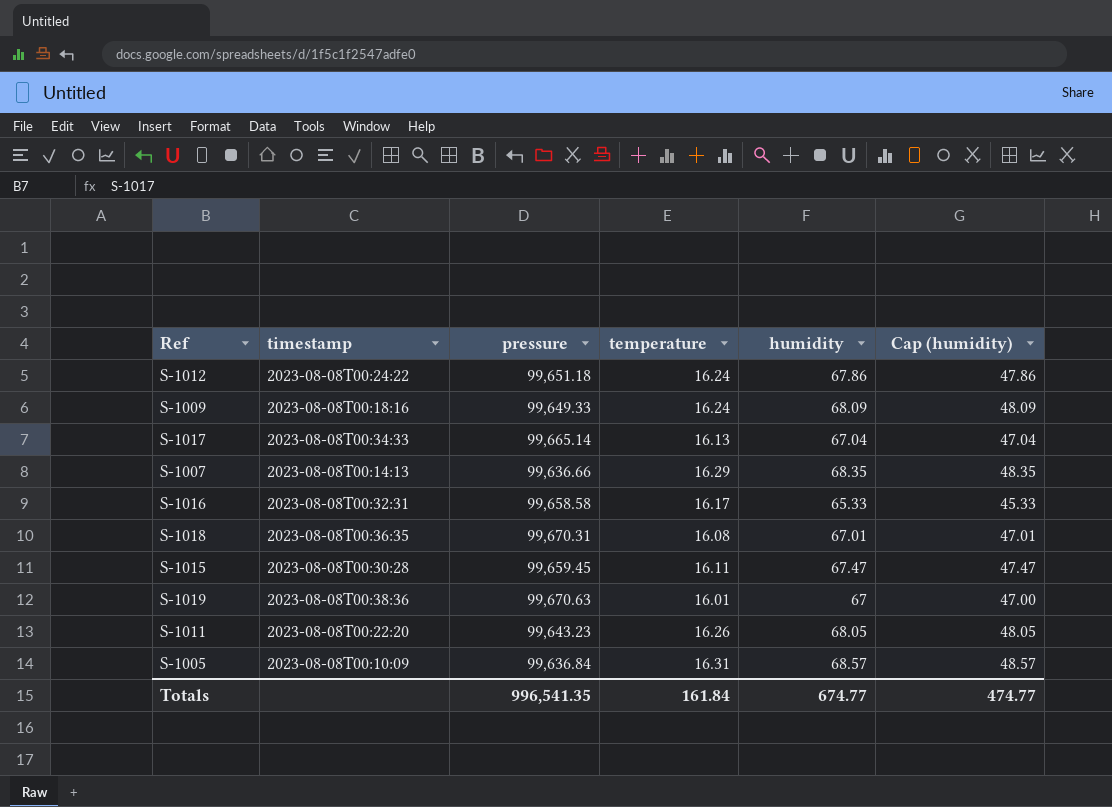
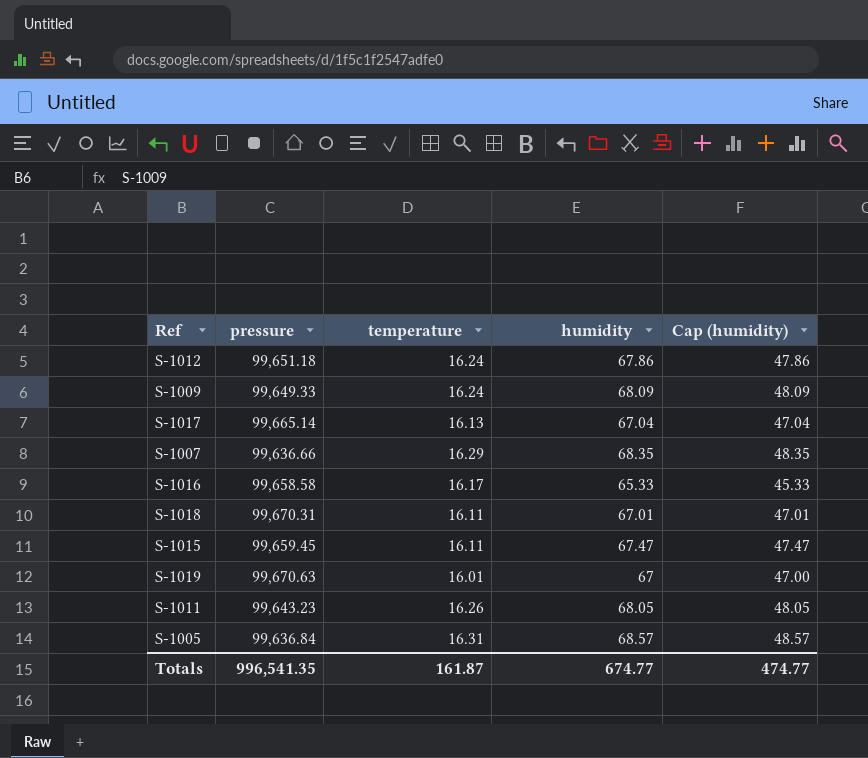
column timestamp | position: 2 -> none
S-1018 | temperature: 16.08 -> 16.11
Totals | temperature: 161.84 -> 161.87

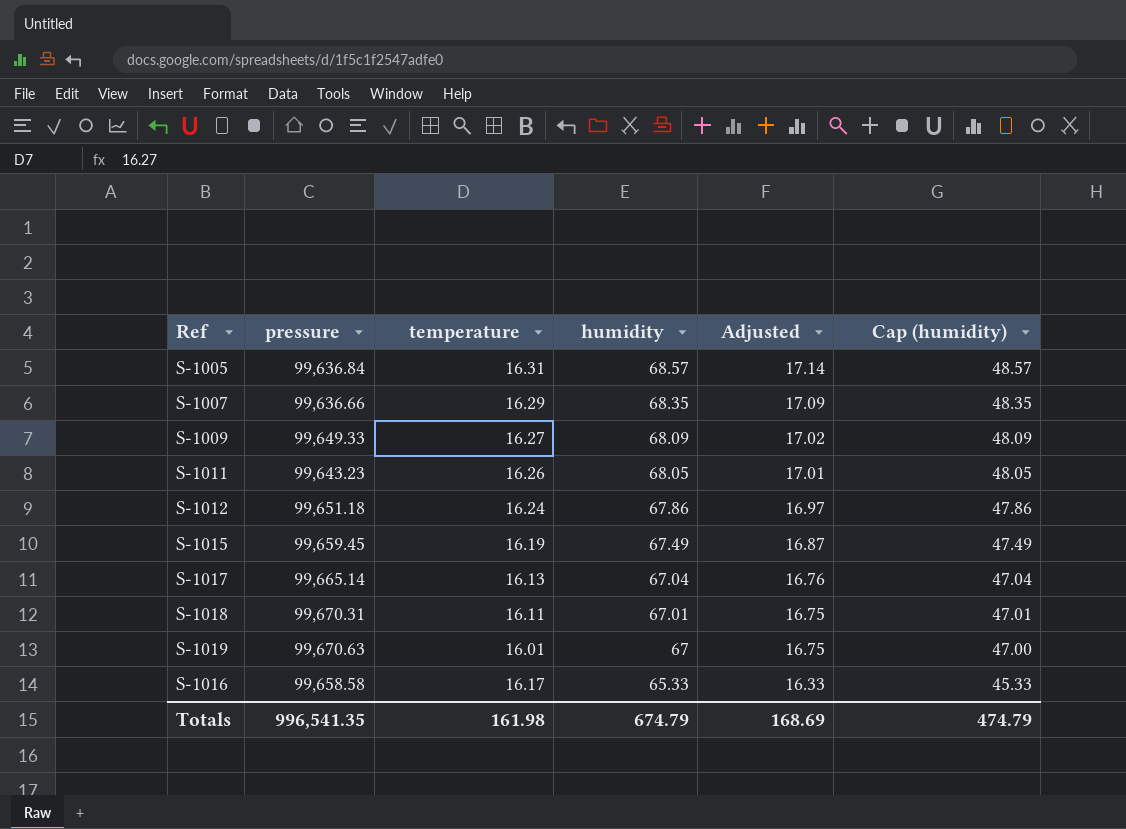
row order: none -> humidity descending
column Adjusted | formula: none -> [humidity] * 0.25
S-1009 | temperature: 16.24 -> 16.27
S-1015 | temperature: 16.11 -> 16.19
S-1015 | humidity: 67.47 -> 67.49
S-1015 | Cap (humidity): 47.47 -> 47.49
Totals | temperature: 161.87 -> 161.98
Totals | humidity: 674.77 -> 674.79
Totals | Cap (humidity): 474.77 -> 474.79

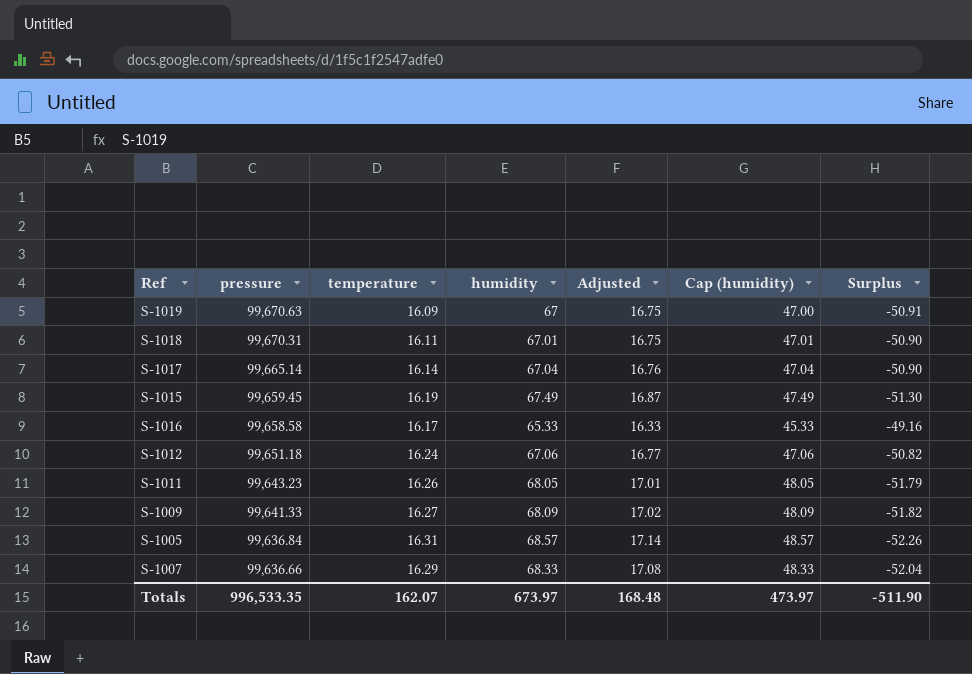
row order: humidity descending -> pressure descending
column Surplus | formula: none -> [temperature] - [humidity]
S-1019 | temperature: 16.01 -> 16.09
S-1017 | temperature: 16.13 -> 16.14
S-1012 | humidity: 67.86 -> 67.06
S-1012 | Adjusted: 16.97 -> 16.77
S-1012 | Cap (humidity): 47.86 -> 47.06
S-1009 | pressure: 99,649.33 -> 99,641.33
S-1007 | humidity: 68.35 -> 68.33
S-1007 | Adjusted: 17.09 -> 17.08
S-1007 | Cap (humidity): 48.35 -> 48.33
Totals | pressure: 996,541.35 -> 996,533.35
Totals | temperature: 161.98 -> 162.07
Totals | humidity: 674.79 -> 673.97
Totals | Adjusted: 168.69 -> 168.48
Totals | Cap (humidity): 474.79 -> 473.97

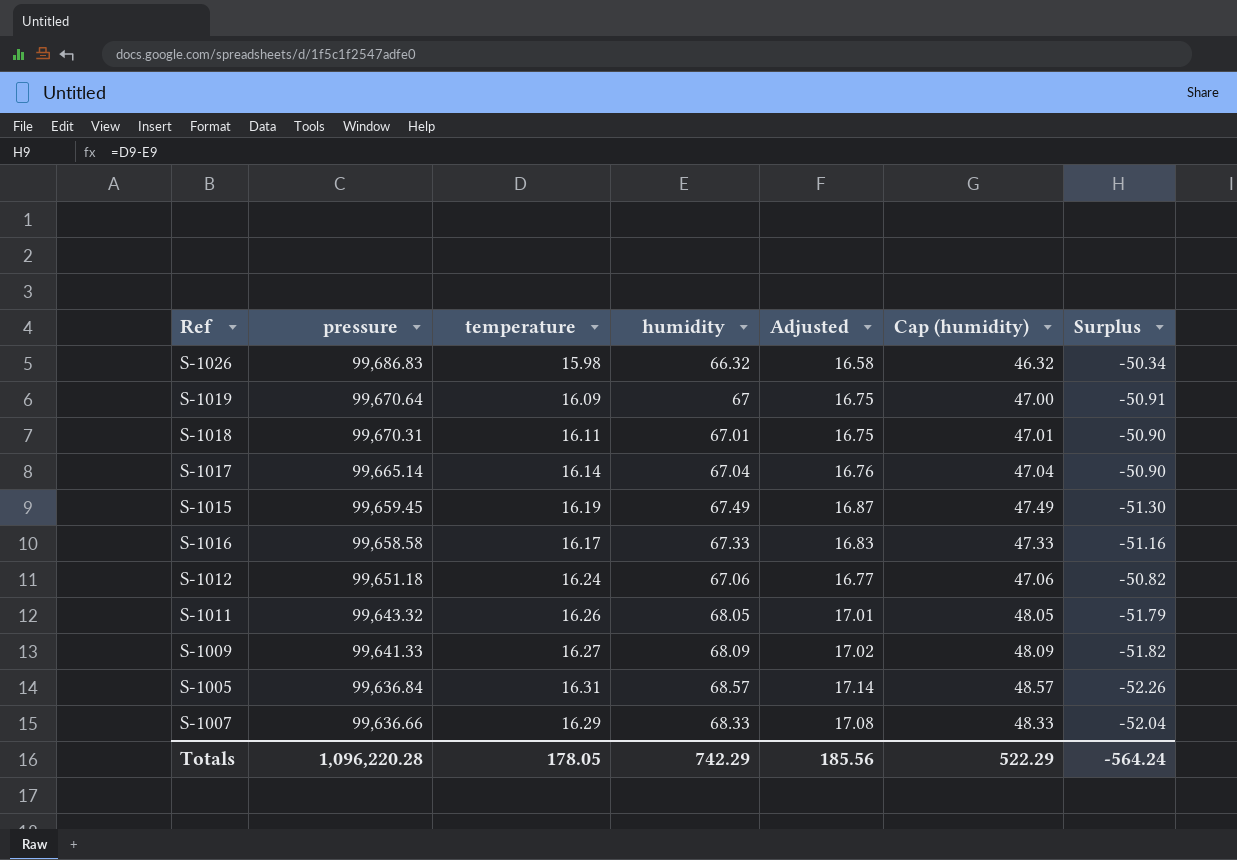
row S-1026: none -> 99,686.83 | 15.98 | 66.32 | 16.58 | 46.32 | -50.34
S-1019 | pressure: 99,670.63 -> 99,670.64
S-1016 | humidity: 65.33 -> 67.33
S-1016 | Adjusted: 16.33 -> 16.83
S-1016 | Cap (humidity): 45.33 -> 47.33
S-1016 | Surplus: -49.16 -> -51.16
S-1011 | pressure: 99,643.23 -> 99,643.32
Totals | pressure: 996,533.35 -> 1,096,220.28
Totals | temperature: 162.07 -> 178.05
Totals | humidity: 673.97 -> 742.29
Totals | Adjusted: 168.48 -> 185.56
Totals | Cap (humidity): 473.97 -> 522.29
Totals | Surplus: -511.90 -> -564.24

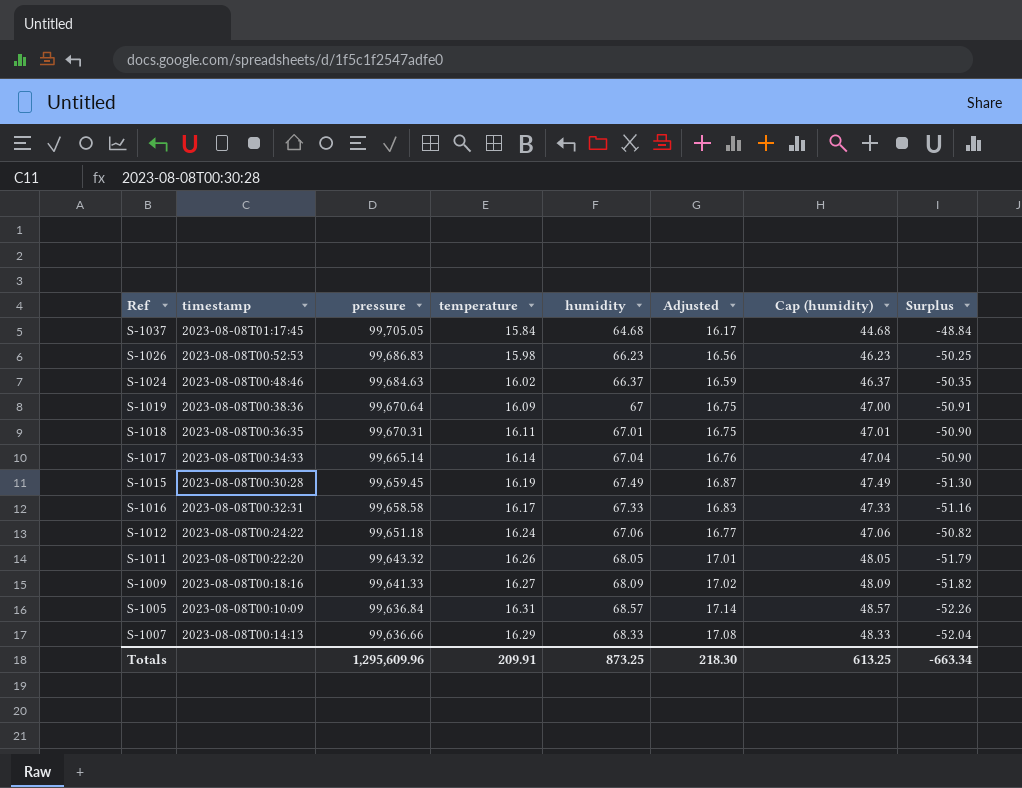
column timestamp | position: none -> 2
row S-1037: none -> 2023-08-08T01:17:45 | 99,705.05 | 15.84 | 64.68 | 16.17 | 44.68 | -48.84
S-1026 | humidity: 66.32 -> 66.23
S-1026 | Adjusted: 16.58 -> 16.56
S-1026 | Cap (humidity): 46.32 -> 46.23
S-1026 | Surplus: -50.34 -> -50.25
row S-1024: none -> 2023-08-08T00:48:46 | 99,684.63 | 16.02 | 66.37 | 16.59 | 46.37 | -50.35
Totals | pressure: 1,096,220.28 -> 1,295,609.96
Totals | temperature: 178.05 -> 209.91
Totals | humidity: 742.29 -> 873.25
Totals | Adjusted: 185.56 -> 218.30
Totals | Cap (humidity): 522.29 -> 613.25
Totals | Surplus: -564.24 -> -663.34

